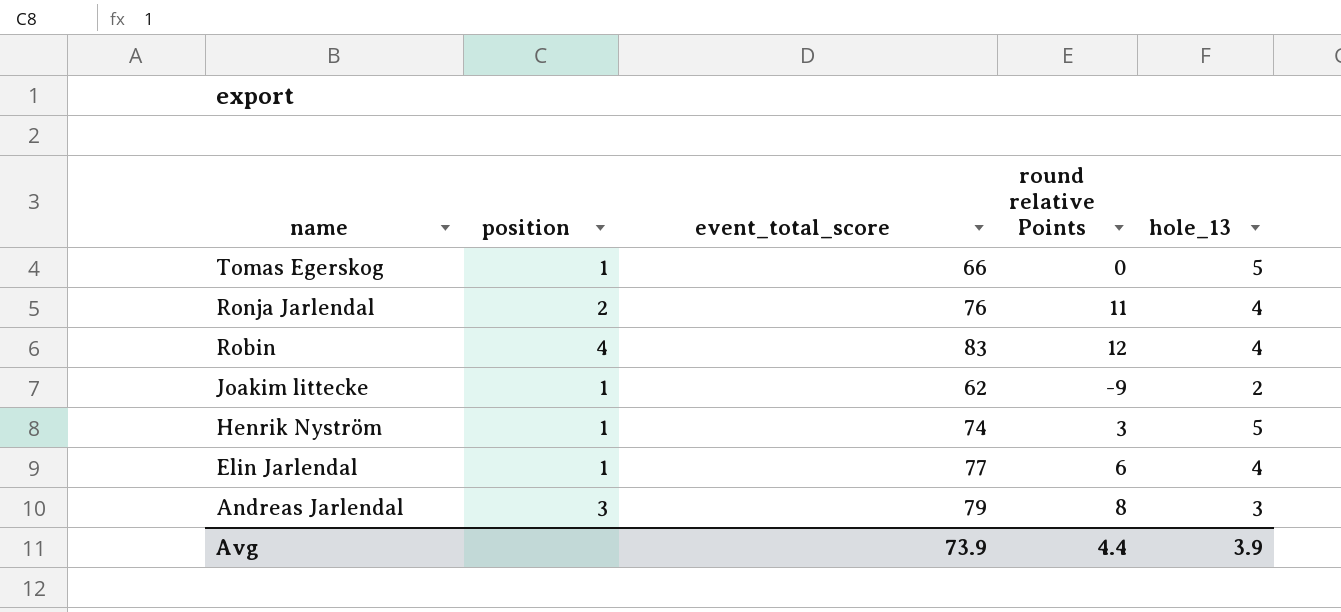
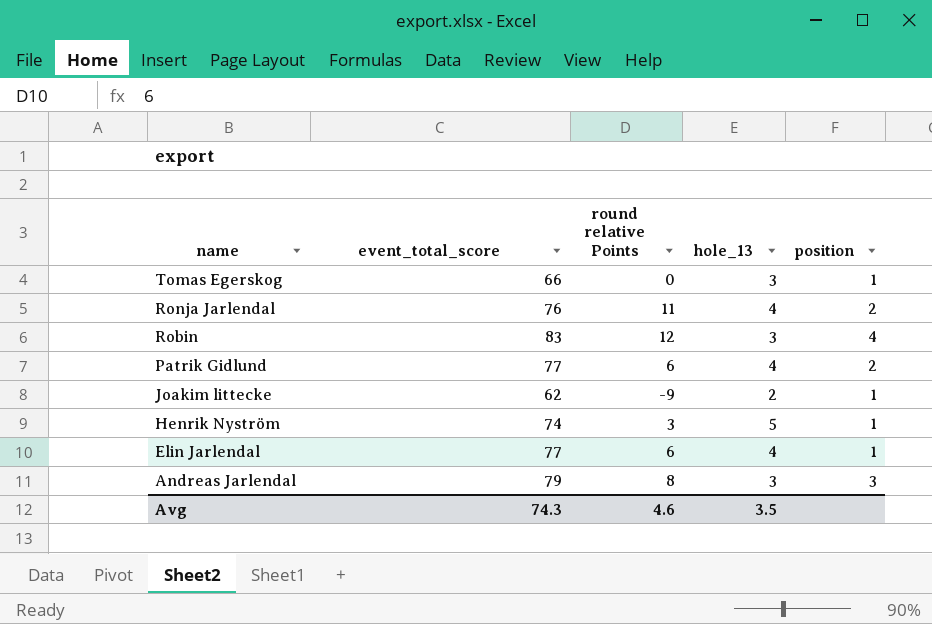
column position | position: 2 -> 5
Tomas Egerskog | hole_13: 5 -> 3
Robin | hole_13: 4 -> 3
row Patrik Gidlund: none -> 77 | 6 | 4 | 2
Avg | event_total_score: 73.9 -> 74.3
Avg | round relative Points: 4.4 -> 4.6
Avg | hole_13: 3.9 -> 3.5

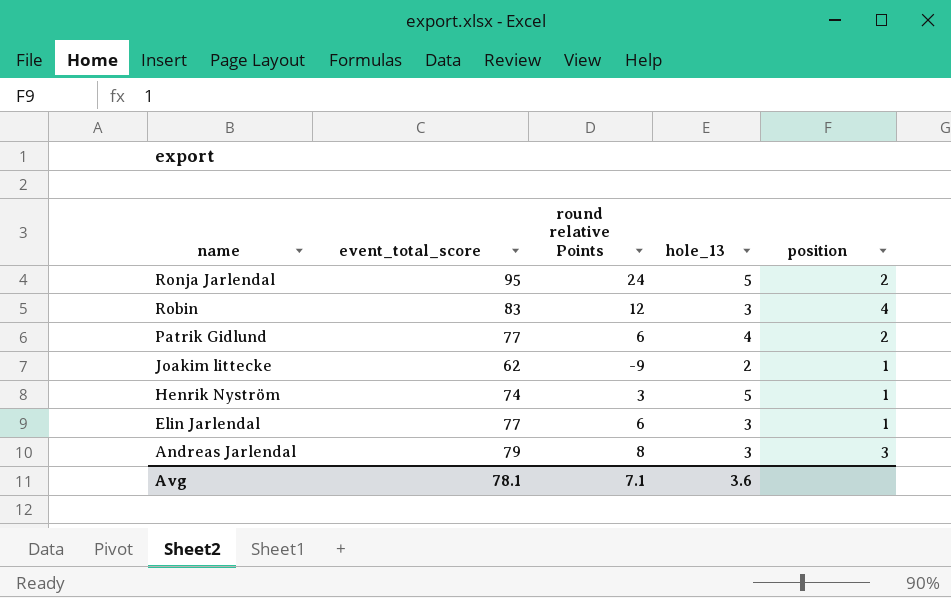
row Tomas Egerskog: 66 | 0 | 3 | 1 -> none
Ronja Jarlendal | event_total_score: 76 -> 95
Ronja Jarlendal | round relative Points: 11 -> 24
Ronja Jarlendal | hole_13: 4 -> 5
Elin Jarlendal | hole_13: 4 -> 3
Avg | event_total_score: 74.3 -> 78.1
Avg | round relative Points: 4.6 -> 7.1
Avg | hole_13: 3.5 -> 3.6

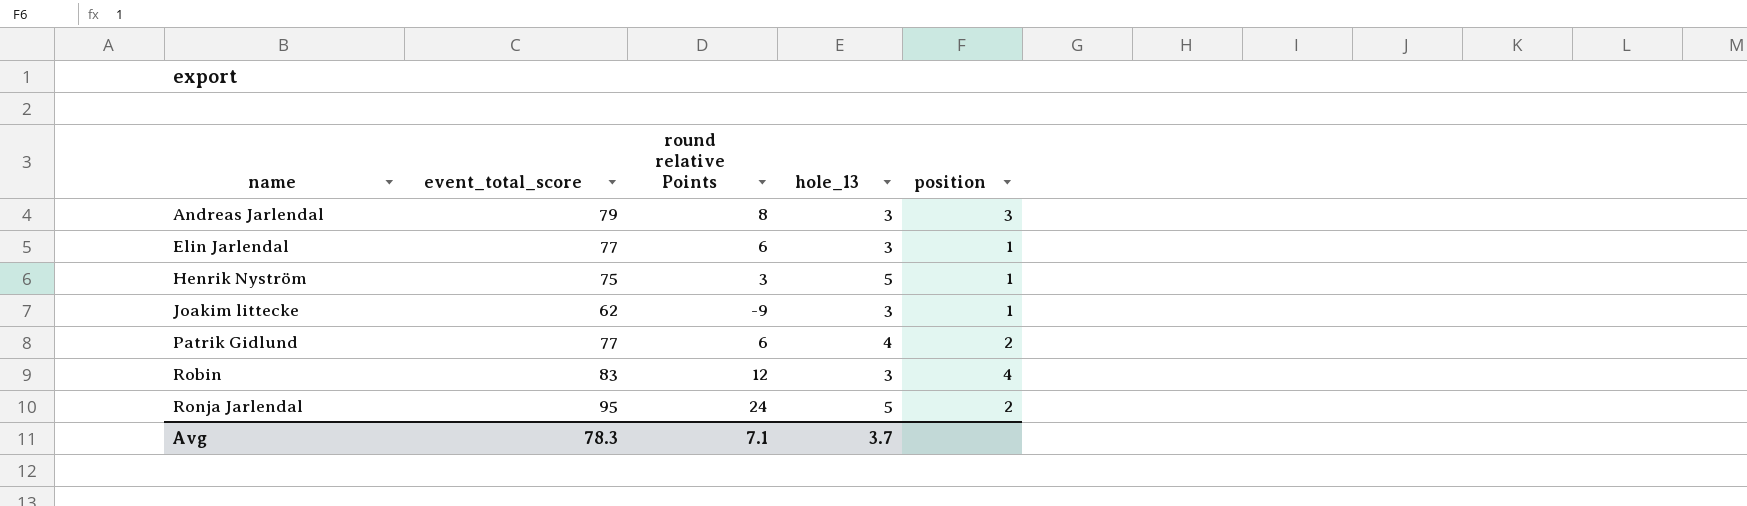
row order: name descending -> name ascending
Henrik Nyström | event_total_score: 74 -> 75
Joakim littecke | hole_13: 2 -> 3
Avg | event_total_score: 78.1 -> 78.3
Avg | hole_13: 3.6 -> 3.7

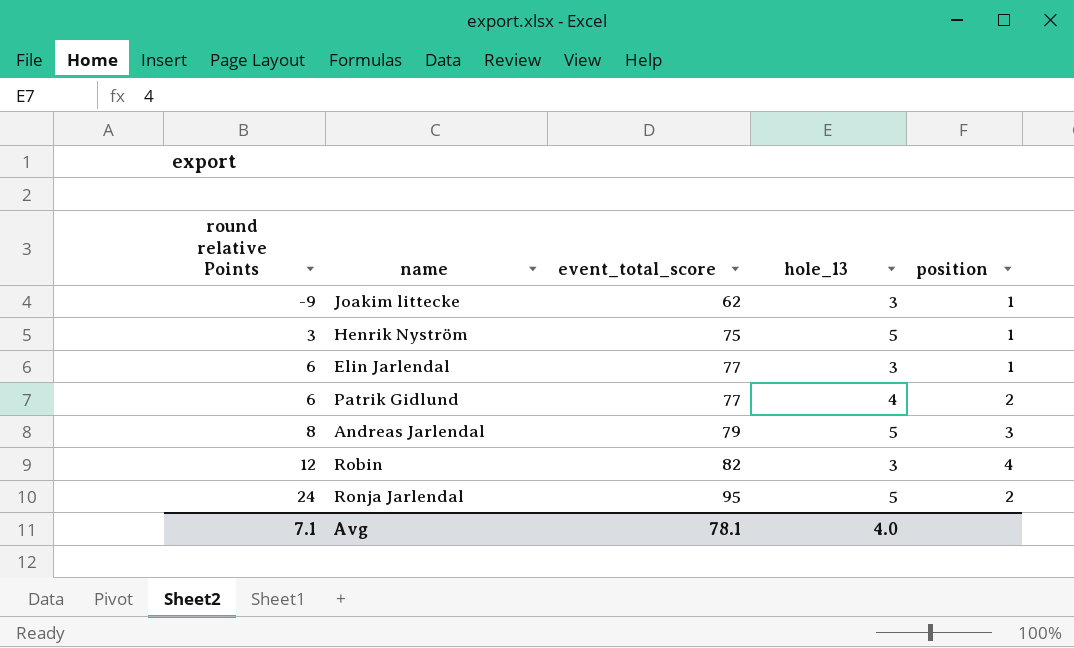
row order: name ascending -> round relative Points ascending
column round relative Points | position: 3 -> 1
Andreas Jarlendal | hole_13: 3 -> 5
Robin | event_total_score: 83 -> 82
Avg | event_total_score: 78.3 -> 78.1
Avg | hole_13: 3.7 -> 4.0

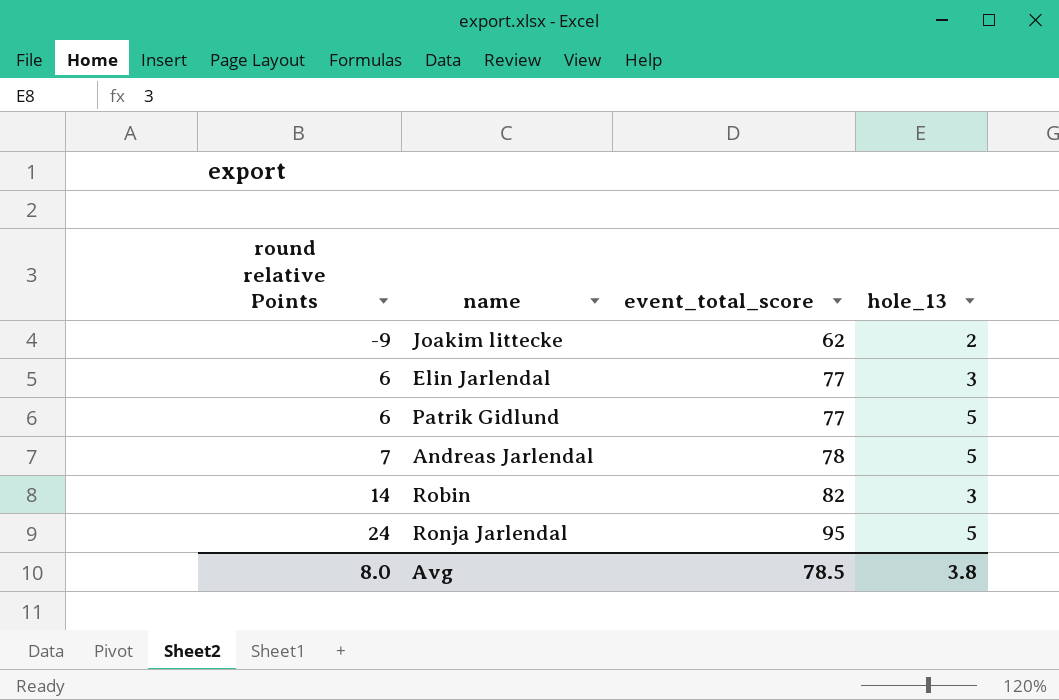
column position | position: 5 -> none
row Henrik Nyström: 3 | 75 | 5 | 1 -> none
Joakim littecke | hole_13: 3 -> 2
Patrik Gidlund | hole_13: 4 -> 5
Andreas Jarlendal | round relative Points: 8 -> 7
Andreas Jarlendal | event_total_score: 79 -> 78
Robin | round relative Points: 12 -> 14
Avg | round relative Points: 7.1 -> 8.0
Avg | event_total_score: 78.1 -> 78.5
Avg | hole_13: 4.0 -> 3.8

